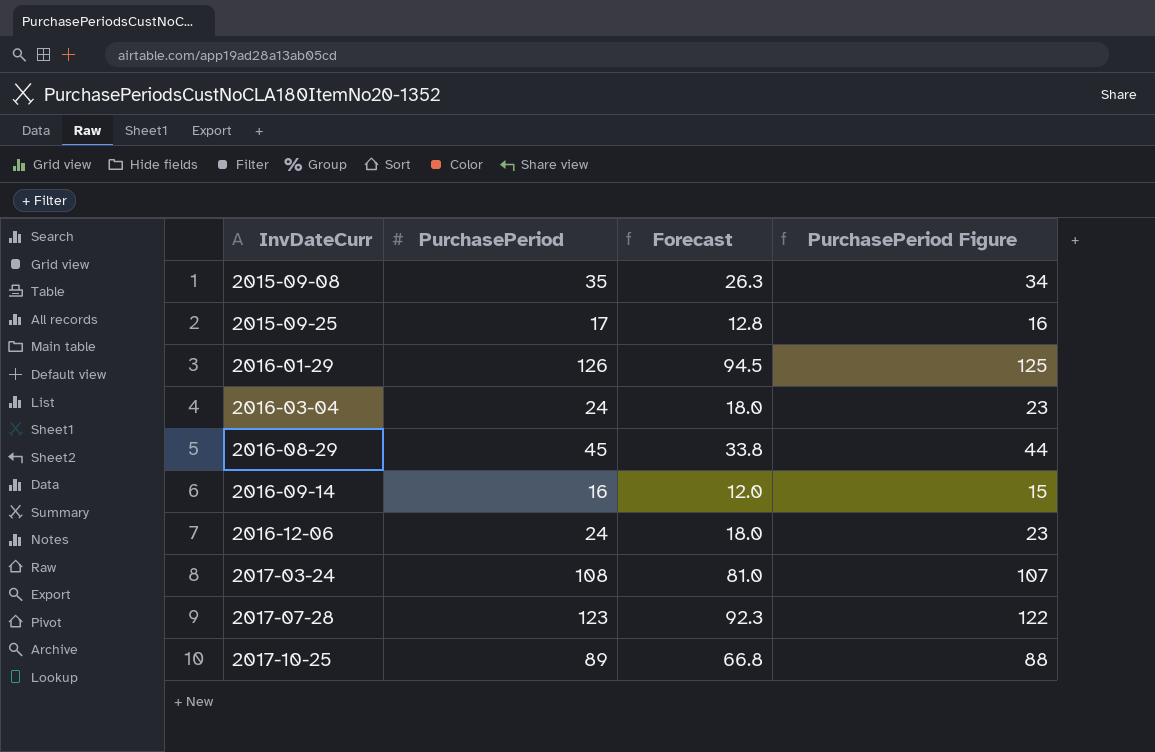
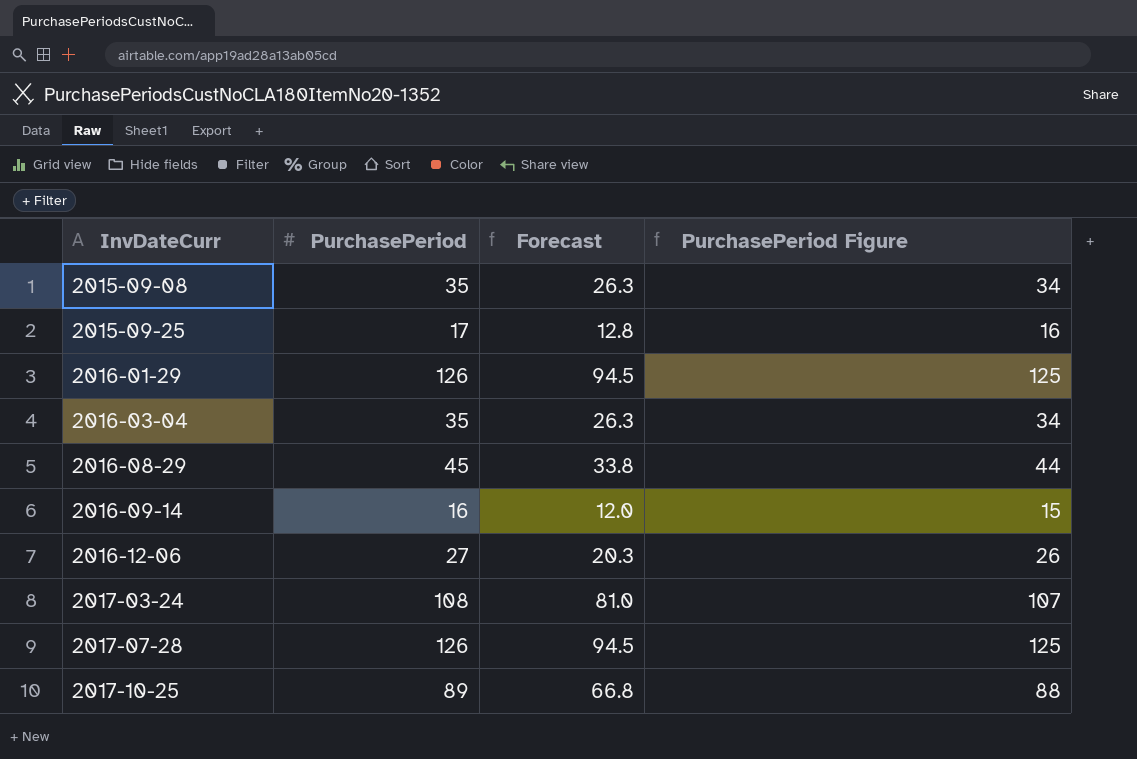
2016-03-04 | PurchasePeriod: 24 -> 35
2016-03-04 | Forecast: 18.0 -> 26.3
2016-03-04 | PurchasePeriod Figure: 23 -> 34
2016-12-06 | PurchasePeriod: 24 -> 27
2016-12-06 | Forecast: 18.0 -> 20.3
2016-12-06 | PurchasePeriod Figure: 23 -> 26
2017-07-28 | PurchasePeriod: 123 -> 126
2017-07-28 | Forecast: 92.3 -> 94.5
2017-07-28 | PurchasePeriod Figure: 122 -> 125

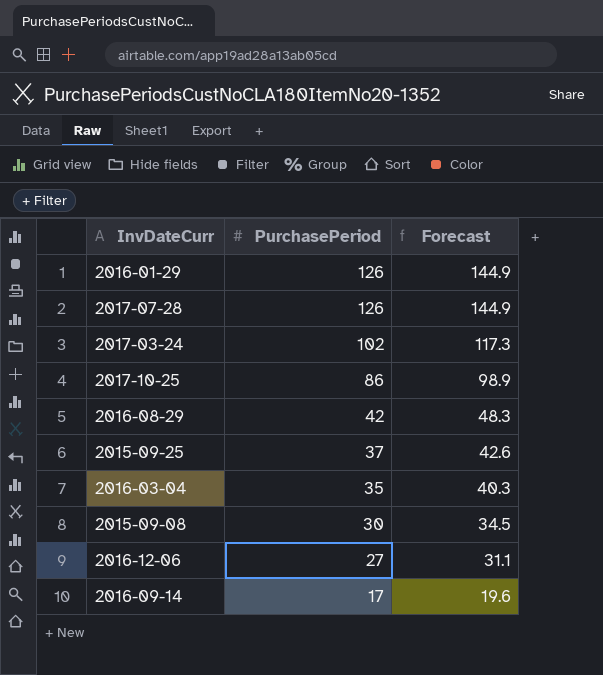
row order: InvDateCurr ascending -> PurchasePeriod descending
column PurchasePeriod Figure | formula: [PurchasePeriod] - 1 -> none
column Forecast | formula: [PurchasePeriod] * 0.75 -> [PurchasePeriod] * 1.15
2017-03-24 | PurchasePeriod: 108 -> 102
2017-10-25 | PurchasePeriod: 89 -> 86
2016-08-29 | PurchasePeriod: 45 -> 42
2015-09-25 | PurchasePeriod: 17 -> 37
2015-09-08 | PurchasePeriod: 35 -> 30
2016-09-14 | PurchasePeriod: 16 -> 17

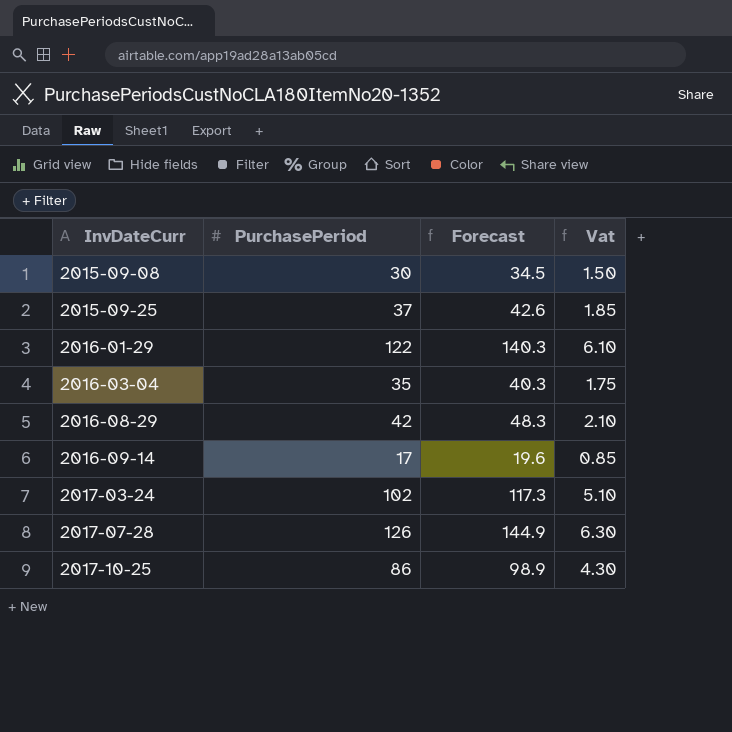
row order: PurchasePeriod descending -> InvDateCurr ascending
column Vat | formula: none -> [PurchasePeriod] * 0.05
row 2016-12-06: 27 | 31.1 -> none
2016-01-29 | PurchasePeriod: 126 -> 122
2016-01-29 | Forecast: 144.9 -> 140.3

